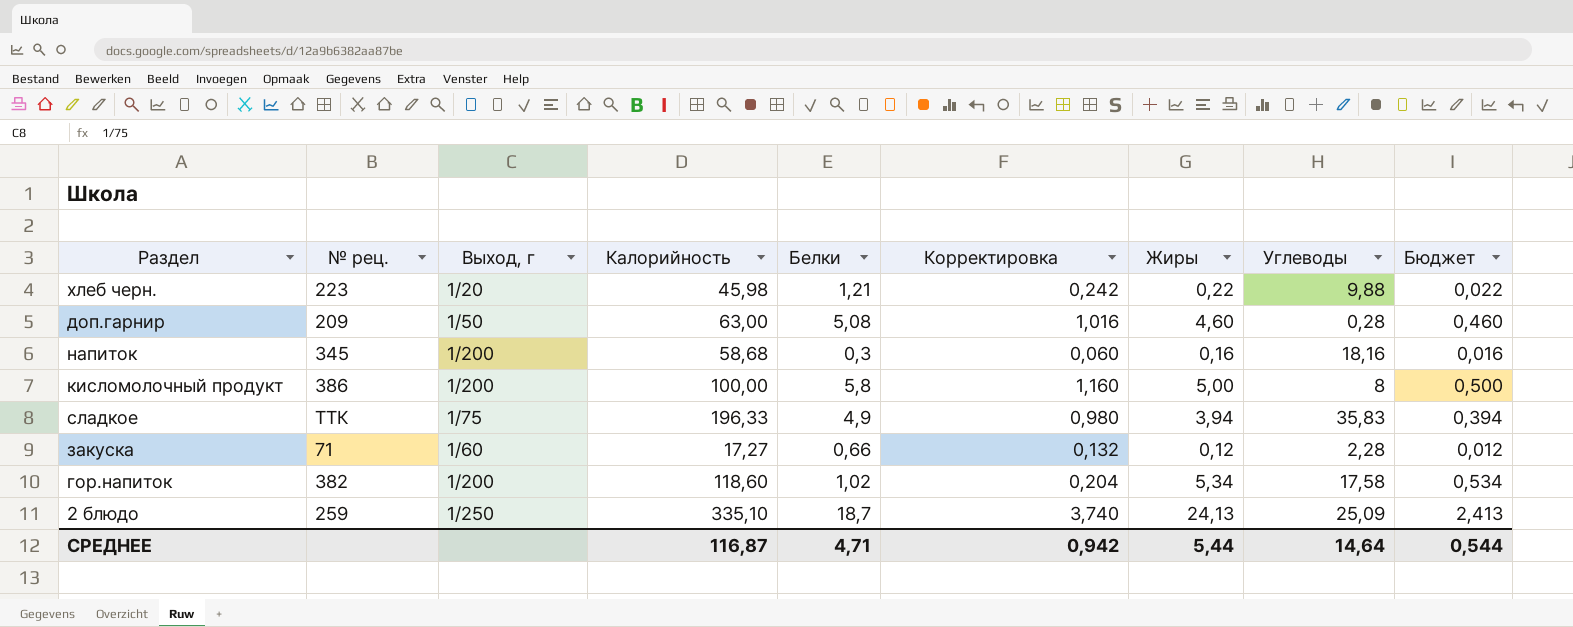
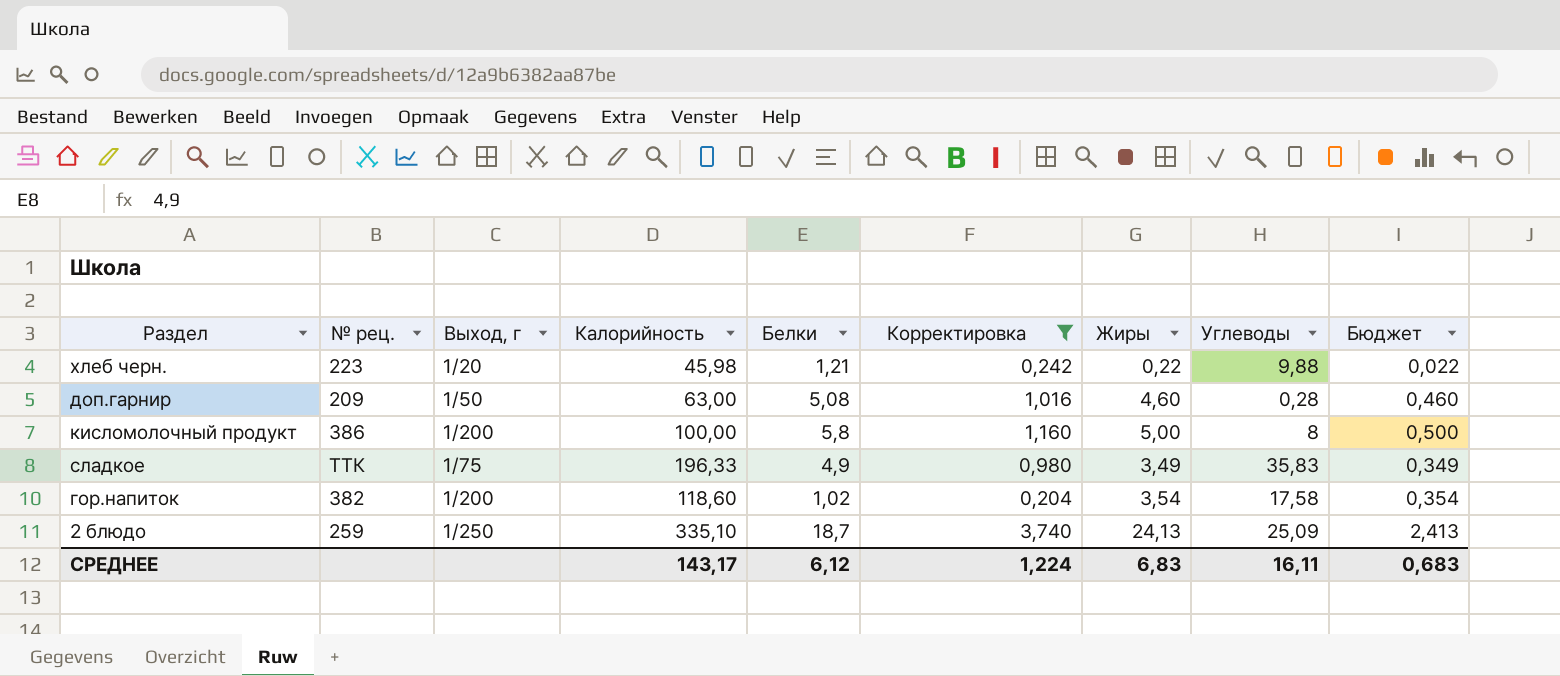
filter: none -> Корректировка >= 0,204
сладкое | Жиры: 3,94 -> 3,49
сладкое | Бюджет: 0,394 -> 0,349
гор.напиток | Жиры: 5,34 -> 3,54
гор.напиток | Бюджет: 0,534 -> 0,354
СРЕДНЕЕ | Калорийность: 116,87 -> 143,17
СРЕДНЕЕ | Белки: 4,71 -> 6,12
СРЕДНЕЕ | Корректировка: 0,942 -> 1,224
СРЕДНЕЕ | Жиры: 5,44 -> 6,83
СРЕДНЕЕ | Углеводы: 14,64 -> 16,11
СРЕДНЕЕ | Бюджет: 0,544 -> 0,683

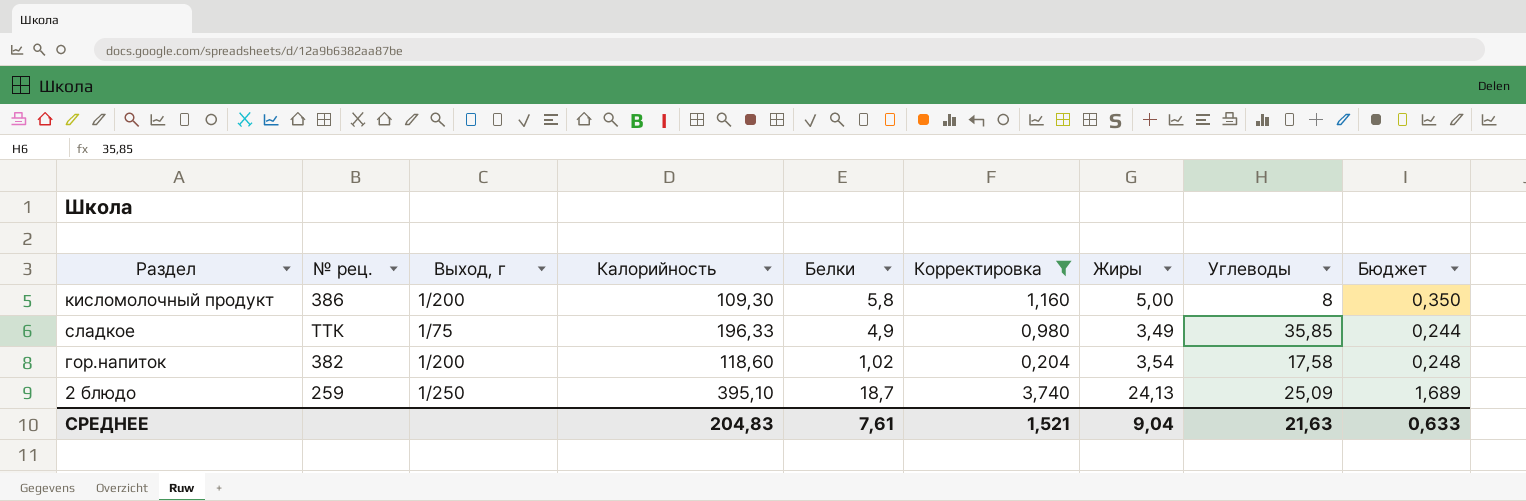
column Бюджет | formula: [Жиры] * 0,1 -> [Жиры] * 0,07
row хлеб черн.: 223 | 1/20 | 45,98 | 1,21 | 0,242 | 0,22 | 9,88 | 0,022 -> none
row доп.гарнир: 209 | 1/50 | 63,00 | 5,08 | 1,016 | 4,60 | 0,28 | 0,460 -> none
кисломолочный продукт | Калорийность: 100,00 -> 109,30
сладкое | Углеводы: 35,83 -> 35,85
2 блюдо | Калорийность: 335,10 -> 395,10
СРЕДНЕЕ | Калорийность: 143,17 -> 204,83
СРЕДНЕЕ | Белки: 6,12 -> 7,61
СРЕДНЕЕ | Корректировка: 1,224 -> 1,521
СРЕДНЕЕ | Жиры: 6,83 -> 9,04
СРЕДНЕЕ | Углеводы: 16,11 -> 21,63
СРЕДНЕЕ | Бюджет: 0,683 -> 0,633

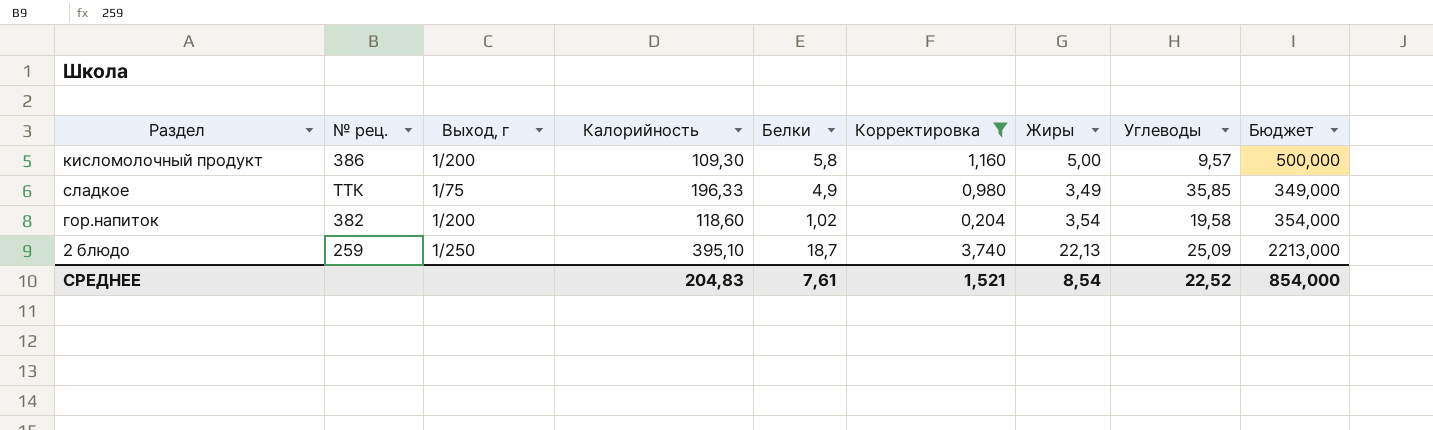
column Бюджет | formula: [Жиры] * 0,07 -> [Жиры] * 100
кисломолочный продукт | Углеводы: 8 -> 9,57
гор.напиток | Углеводы: 17,58 -> 19,58
2 блюдо | Жиры: 24,13 -> 22,13
СРЕДНЕЕ | Жиры: 9,04 -> 8,54
СРЕДНЕЕ | Углеводы: 21,63 -> 22,52
СРЕДНЕЕ | Бюджет: 0,633 -> 854,000

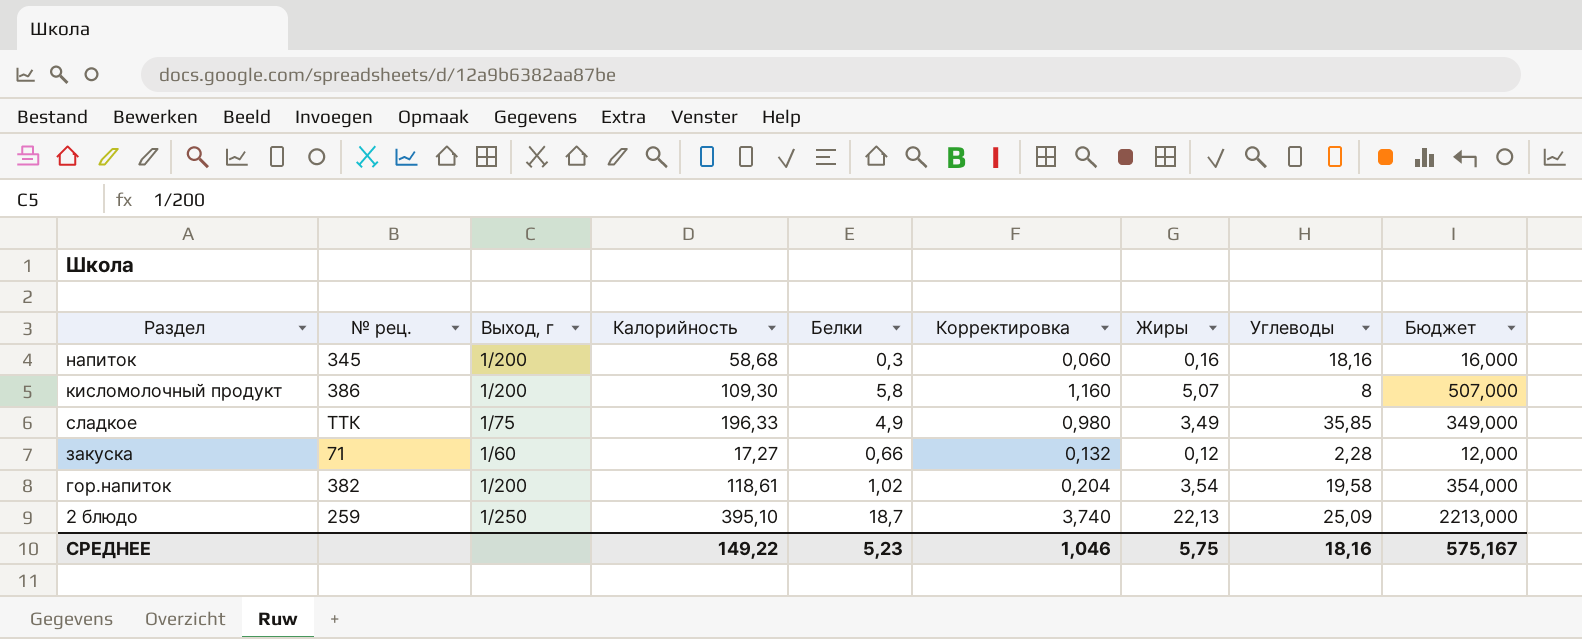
filter: Корректировка >= 0,204 -> none
кисломолочный продукт | Жиры: 5,00 -> 5,07
кисломолочный продукт | Углеводы: 9,57 -> 8
кисломолочный продукт | Бюджет: 500,000 -> 507,000
гор.напиток | Калорийность: 118,60 -> 118,61
СРЕДНЕЕ | Калорийность: 204,83 -> 149,22
СРЕДНЕЕ | Белки: 7,61 -> 5,23
СРЕДНЕЕ | Корректировка: 1,521 -> 1,046
СРЕДНЕЕ | Жиры: 8,54 -> 5,75
СРЕДНЕЕ | Углеводы: 22,52 -> 18,16
СРЕДНЕЕ | Бюджет: 854,000 -> 575,167

